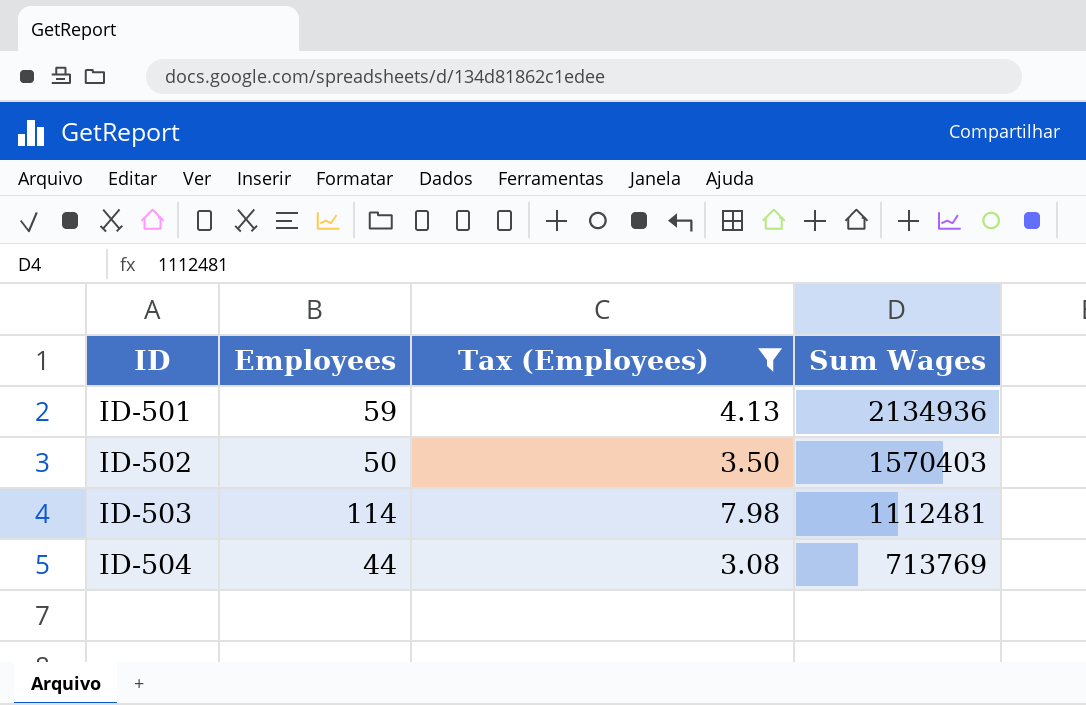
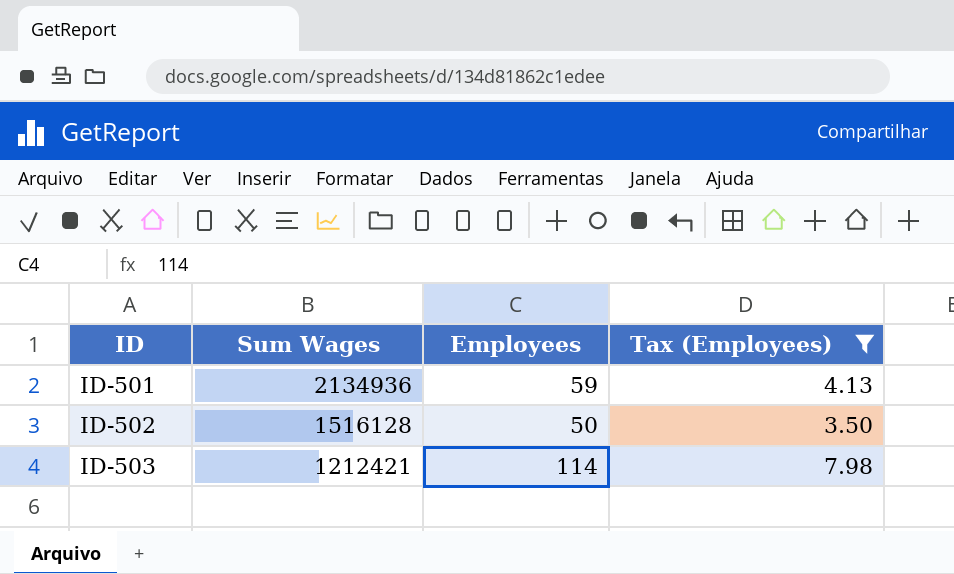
column Sum Wages | position: 4 -> 2
row ID-504: 44 | 3.08 | 713769 -> none
ID-502 | Sum Wages: 1570403 -> 1516128
ID-503 | Sum Wages: 1112481 -> 1212421

